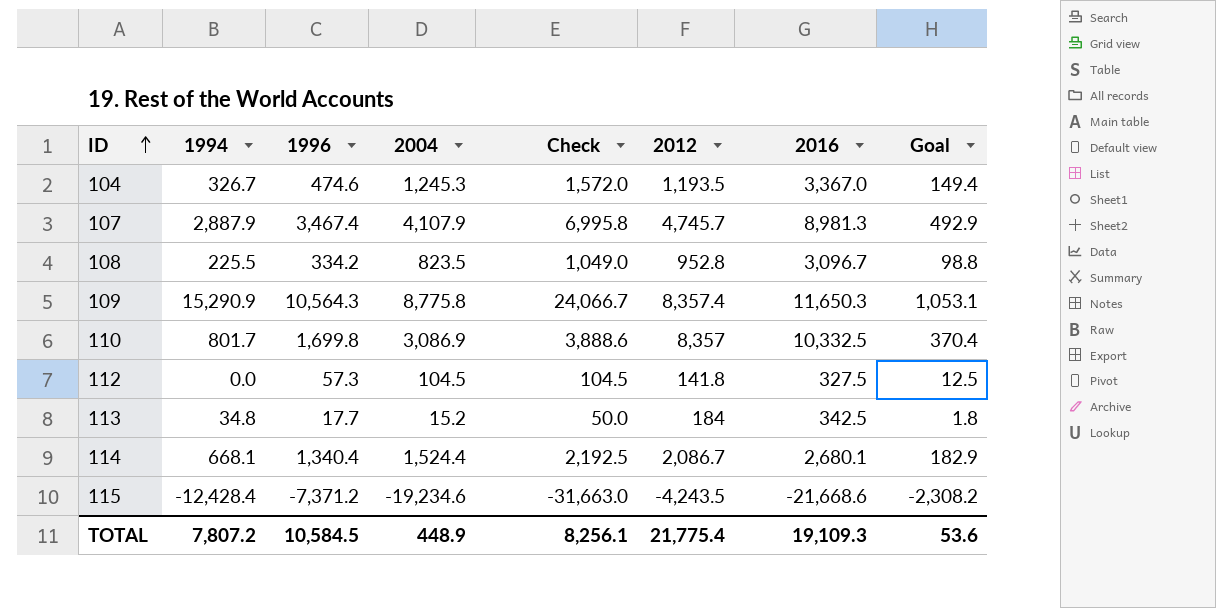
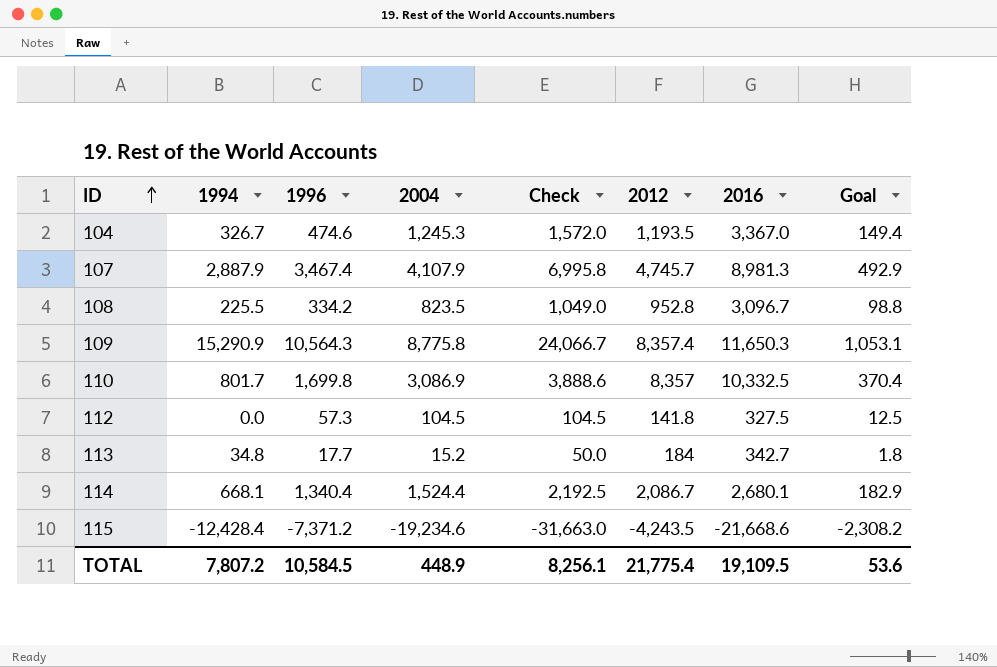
113 | 2016: 342.5 -> 342.7
TOTAL | 2016: 19,109.3 -> 19,109.5

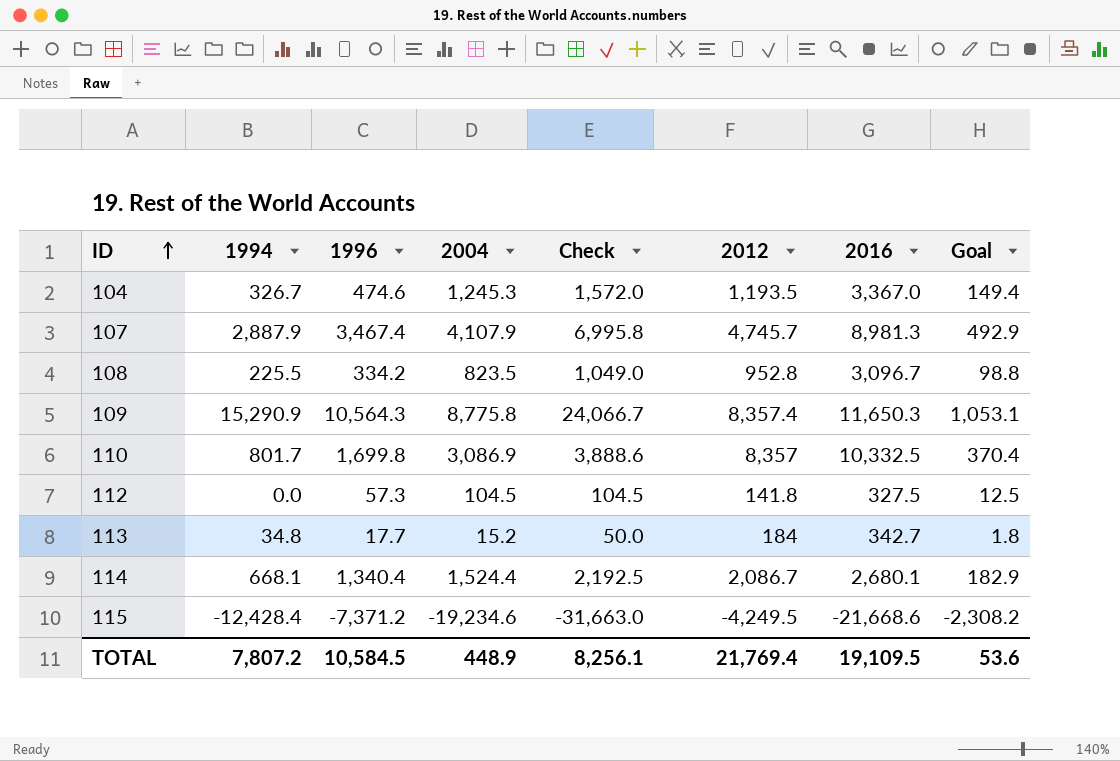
115 | 2012: -4,243.5 -> -4,249.5
TOTAL | 2012: 21,775.4 -> 21,769.4

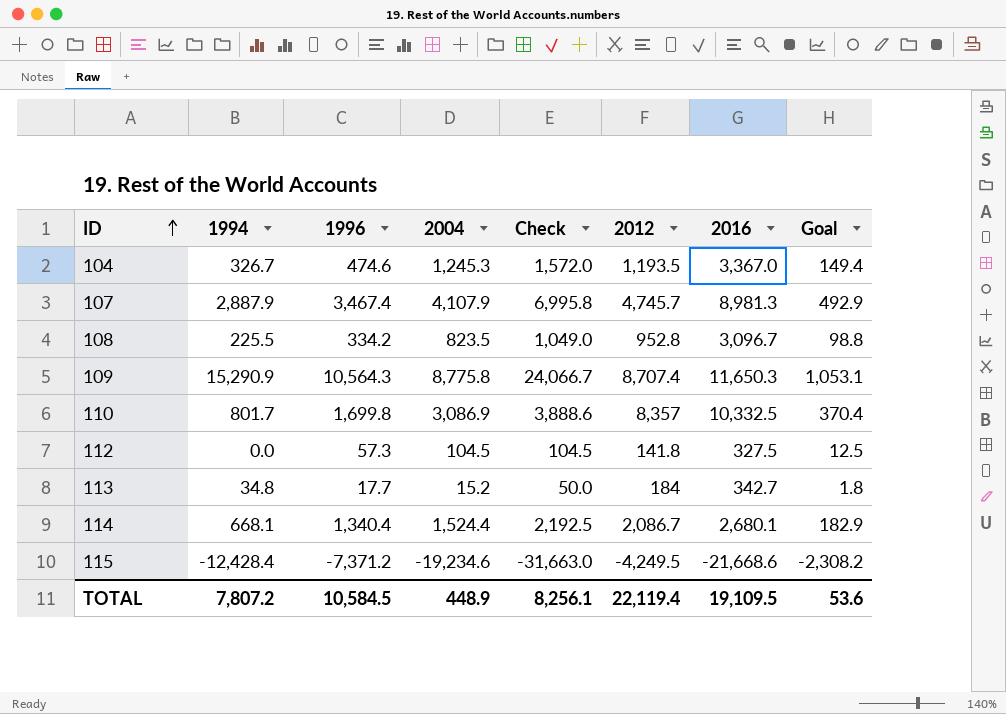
109 | 2012: 8,357.4 -> 8,707.4
TOTAL | 2012: 21,769.4 -> 22,119.4

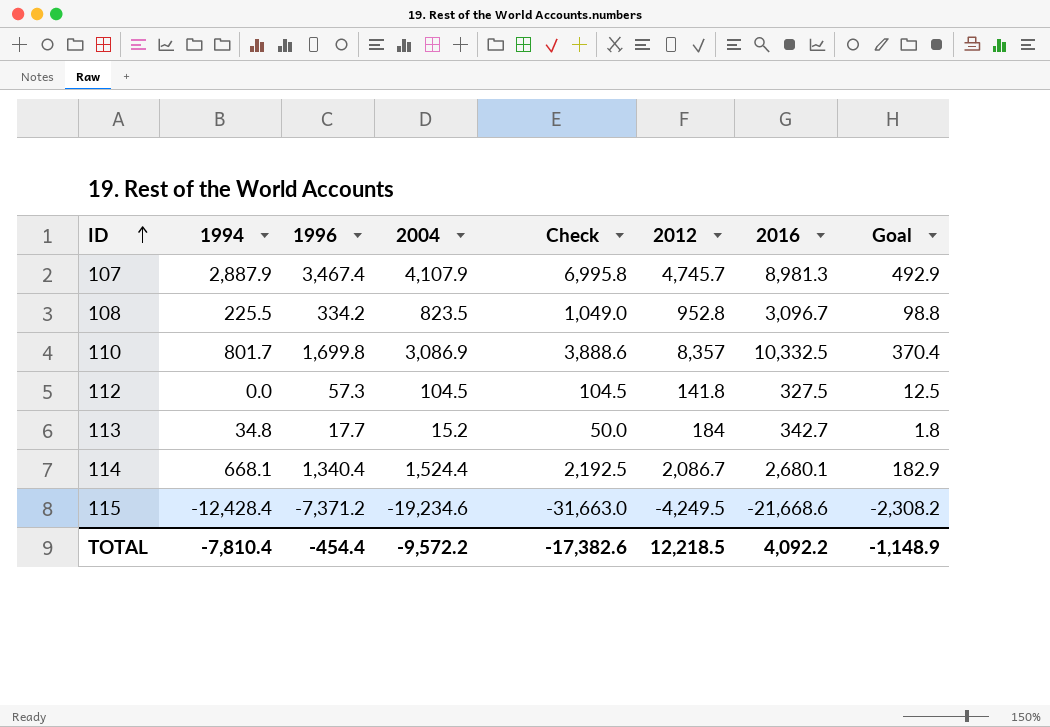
row 104: 326.7 | 474.6 | 1,245.3 | 1,572.0 | 1,193.5 | 3,367.0 | 149.4 -> none
row 109: 15,290.9 | 10,564.3 | 8,775.8 | 24,066.7 | 8,707.4 | 11,650.3 | 1,053.1 -> none
TOTAL | 1994: 7,807.2 -> -7,810.4
TOTAL | 1996: 10,584.5 -> -454.4
TOTAL | 2004: 448.9 -> -9,572.2
TOTAL | Check: 8,256.1 -> -17,382.6
TOTAL | 2012: 22,119.4 -> 12,218.5
TOTAL | 2016: 19,109.5 -> 4,092.2
TOTAL | Goal: 53.6 -> -1,148.9

